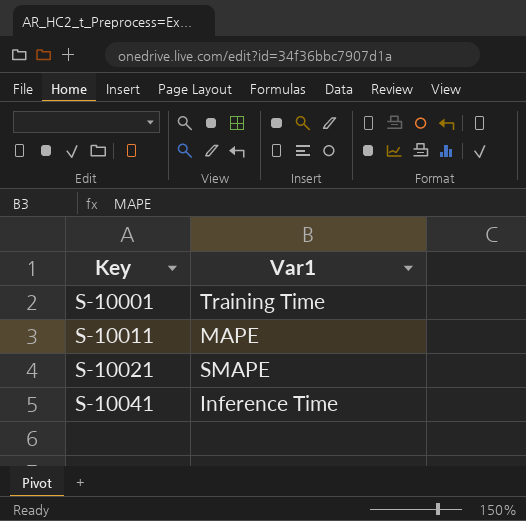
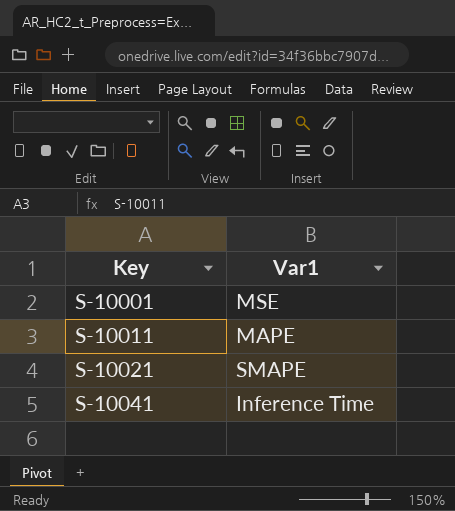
S-10001 | Var1: Training Time -> MSE

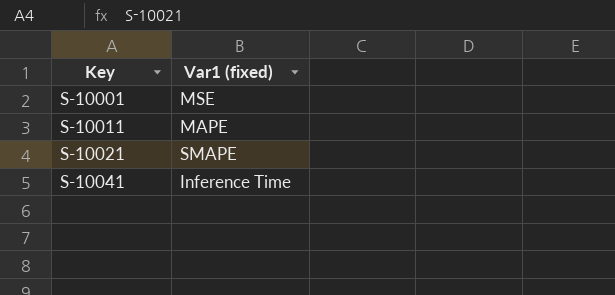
column name: Var1 -> Var1 (fixed)

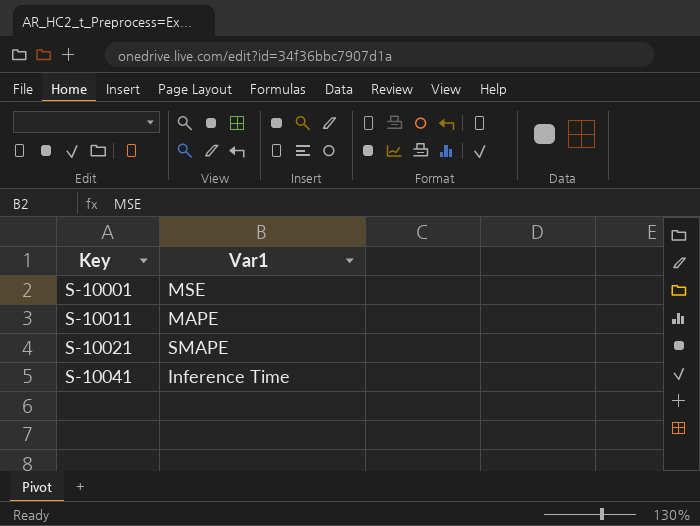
column name: Var1 (fixed) -> Var1

